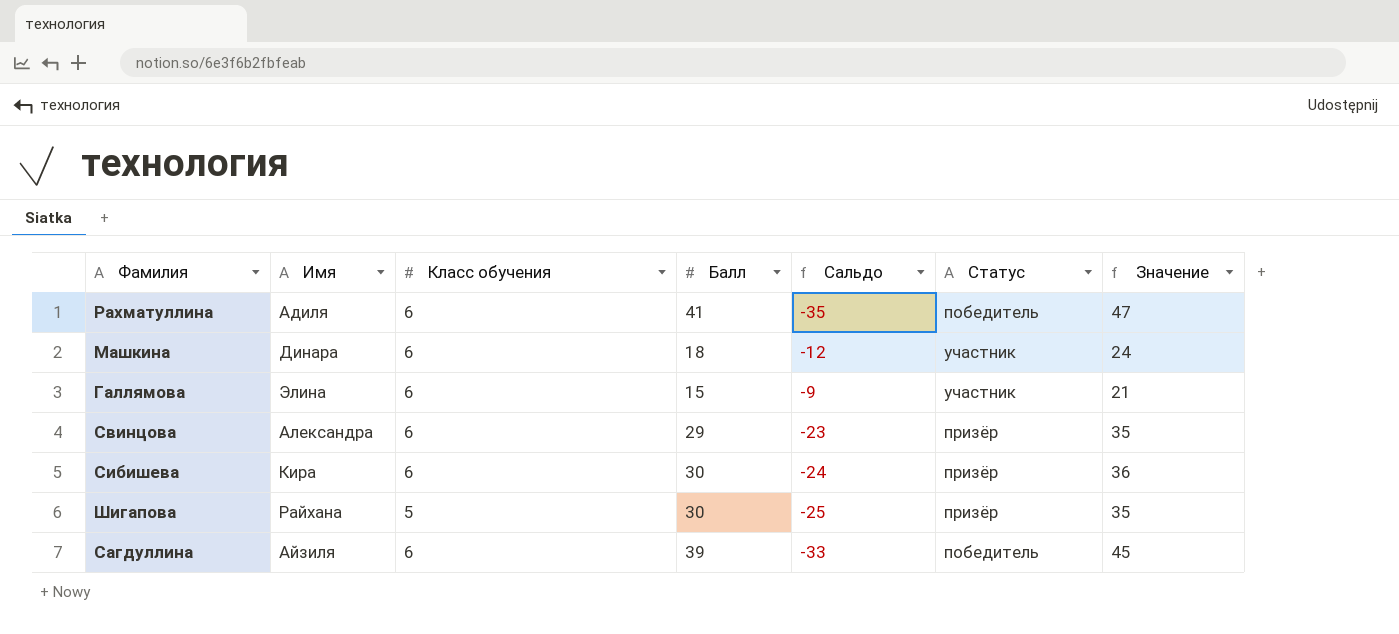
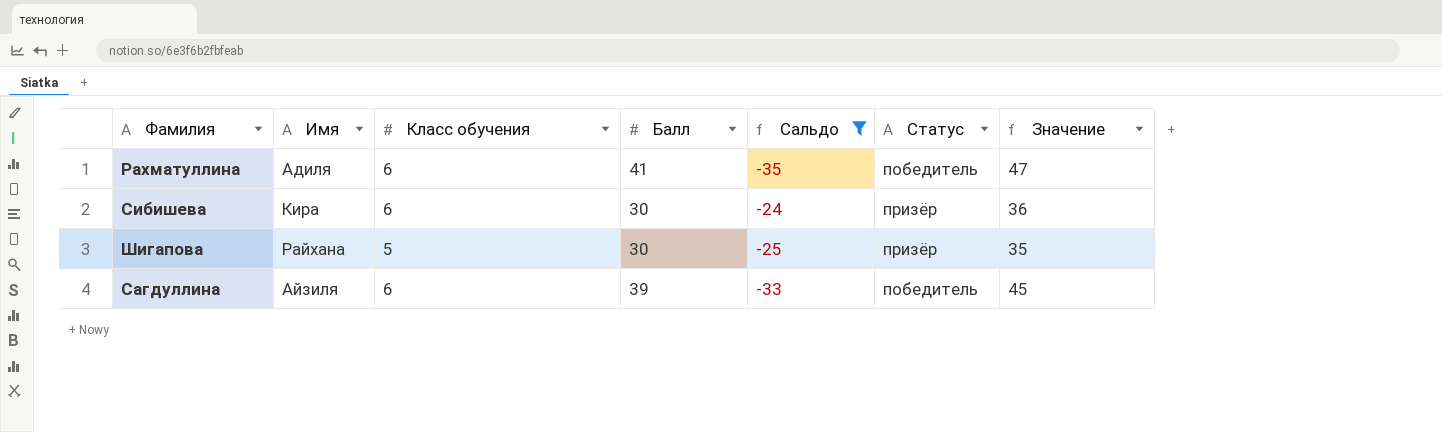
filter: none -> Сальдо <= -24

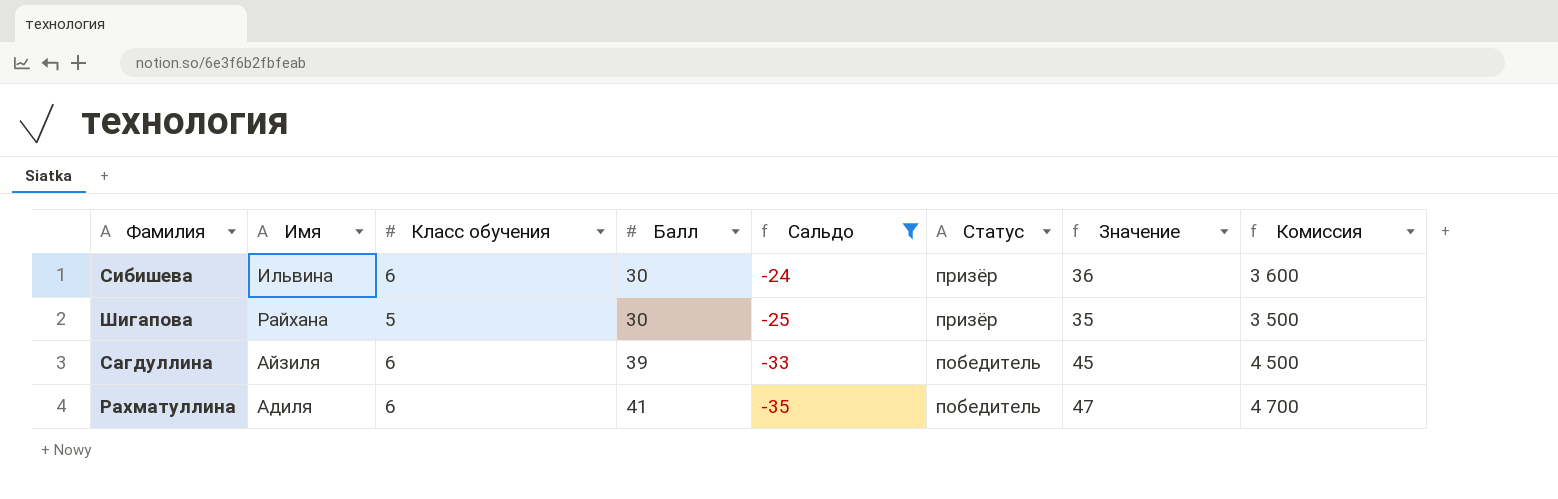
row order: none -> Балл ascending
column Комиссия | formula: none -> [Значение] * 100
Сибишева | Имя: Кира -> Ильвина

